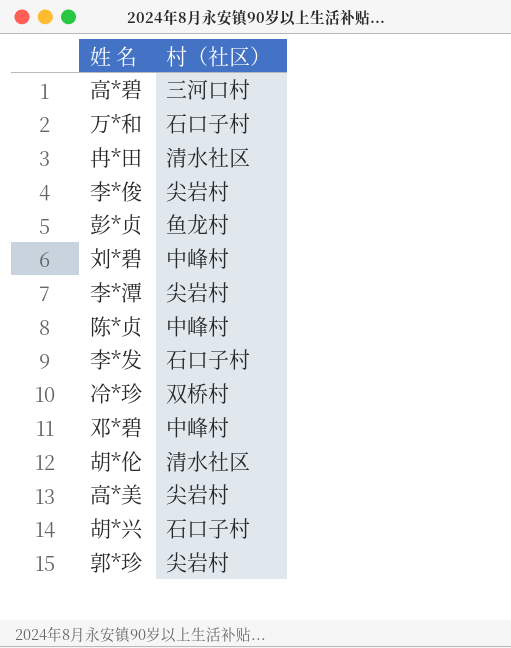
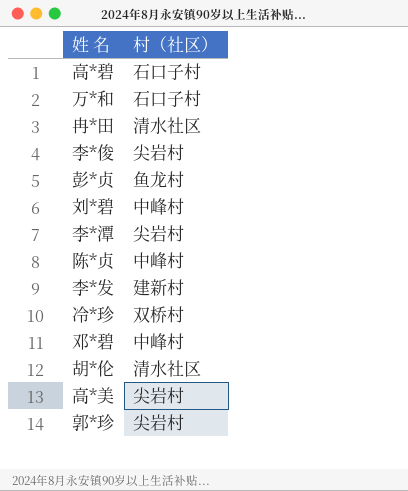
row 胡*兴: 石口子村 -> none
高*碧 | 村（社区）: 三河口村 -> 石口子村
李*发 | 村（社区）: 石口子村 -> 建新村

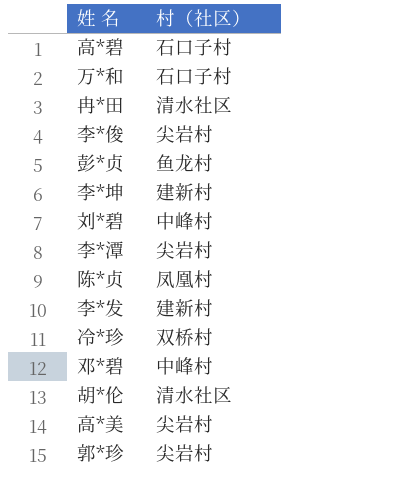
row 李*坤: none -> 建新村
陈*贞 | 村（社区）: 中峰村 -> 凤凰村

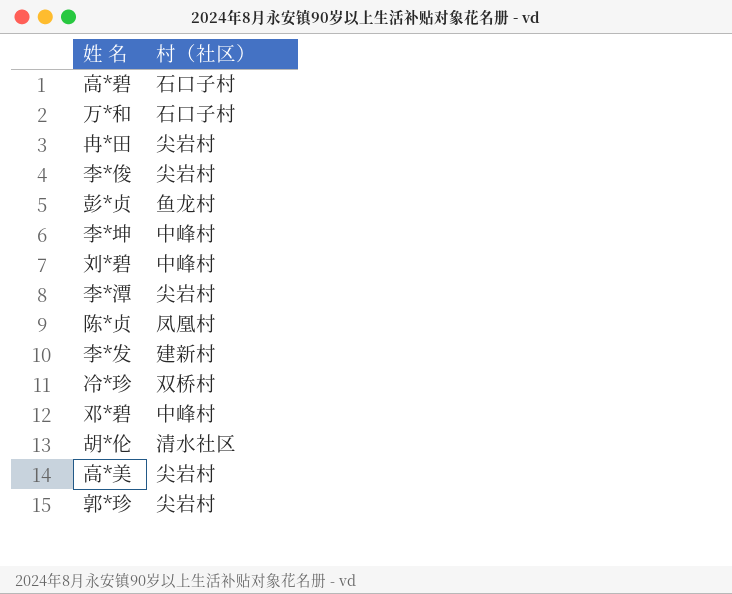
冉*田 | 村（社区）: 清水社区 -> 尖岩村
李*坤 | 村（社区）: 建新村 -> 中峰村

